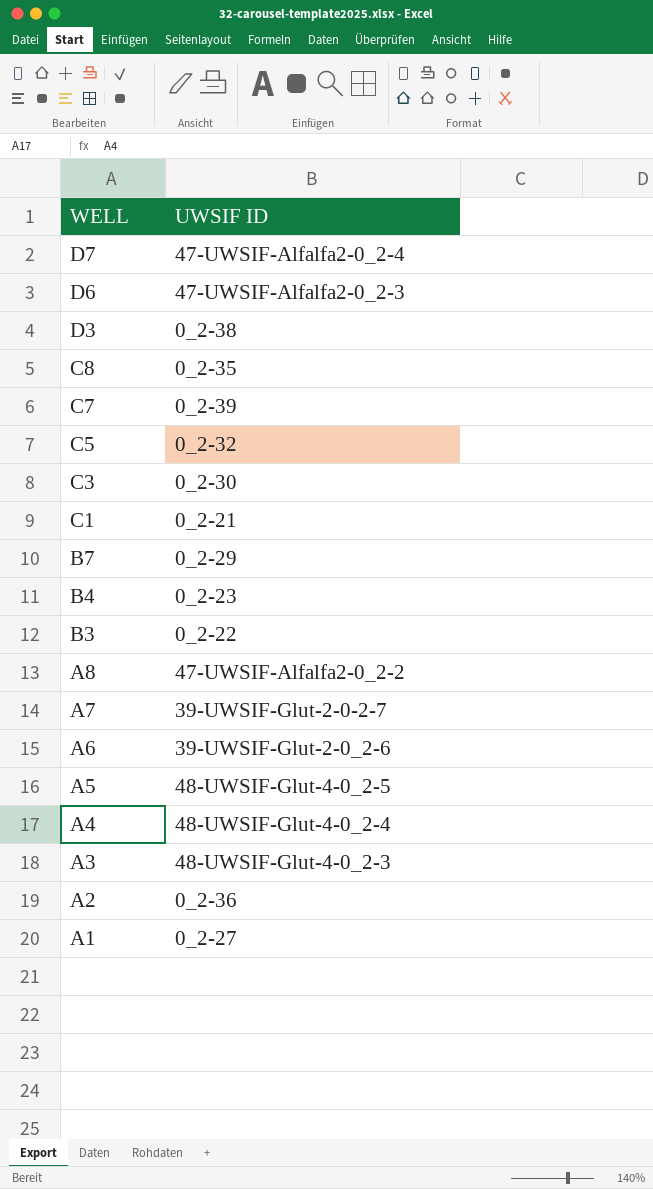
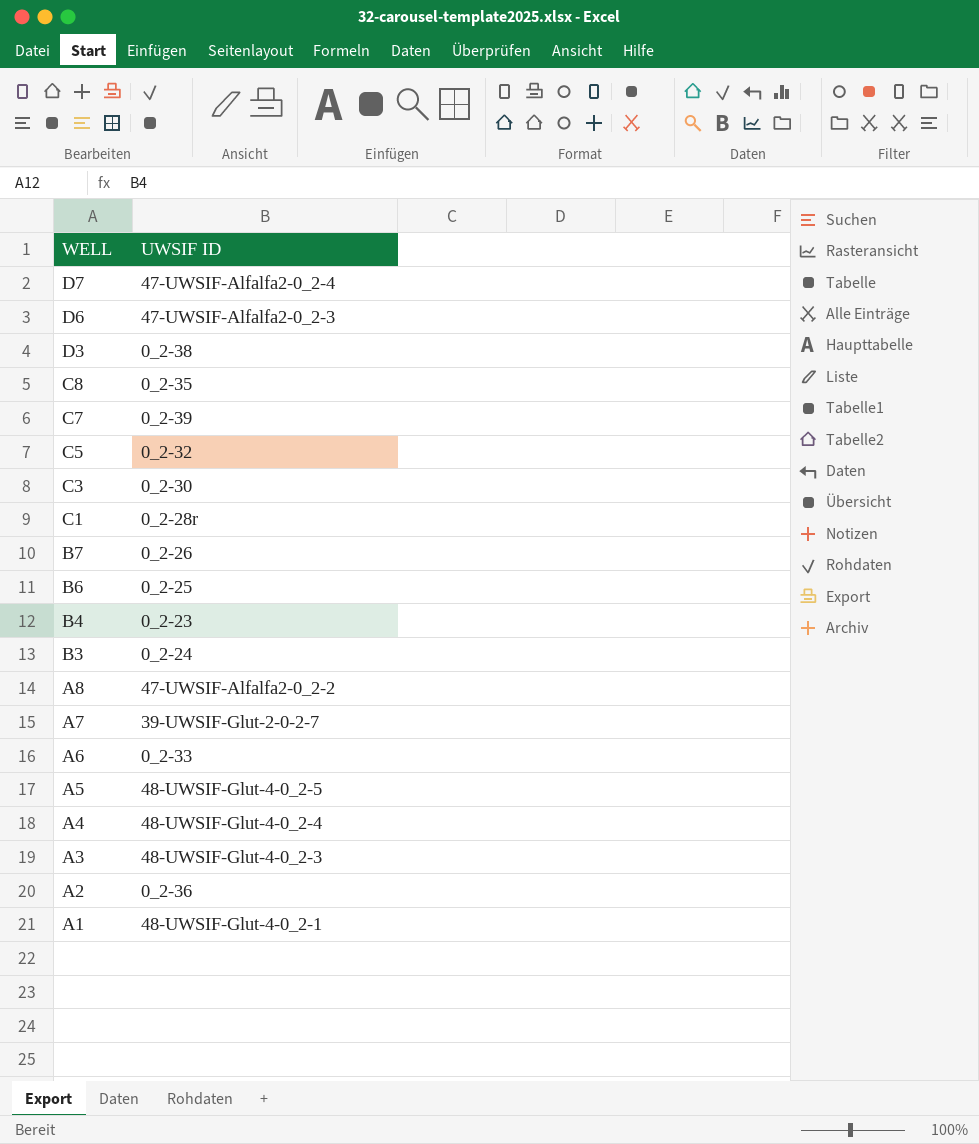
C1 | UWSIF ID: 0_2-21 -> 0_2-28r
B7 | UWSIF ID: 0_2-29 -> 0_2-26
row B6: none -> 0_2-25
B3 | UWSIF ID: 0_2-22 -> 0_2-24
A6 | UWSIF ID: 39-UWSIF-Glut-2-0_2-6 -> 0_2-33
A1 | UWSIF ID: 0_2-27 -> 48-UWSIF-Glut-4-0_2-1

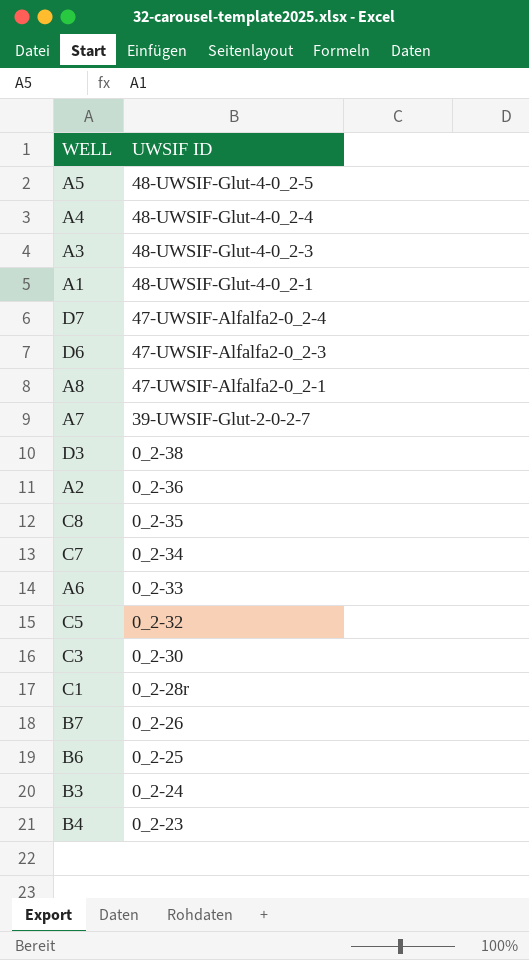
row order: WELL descending -> UWSIF ID descending
A8 | UWSIF ID: 47-UWSIF-Alfalfa2-0_2-2 -> 47-UWSIF-Alfalfa2-0_2-1
C7 | UWSIF ID: 0_2-39 -> 0_2-34

